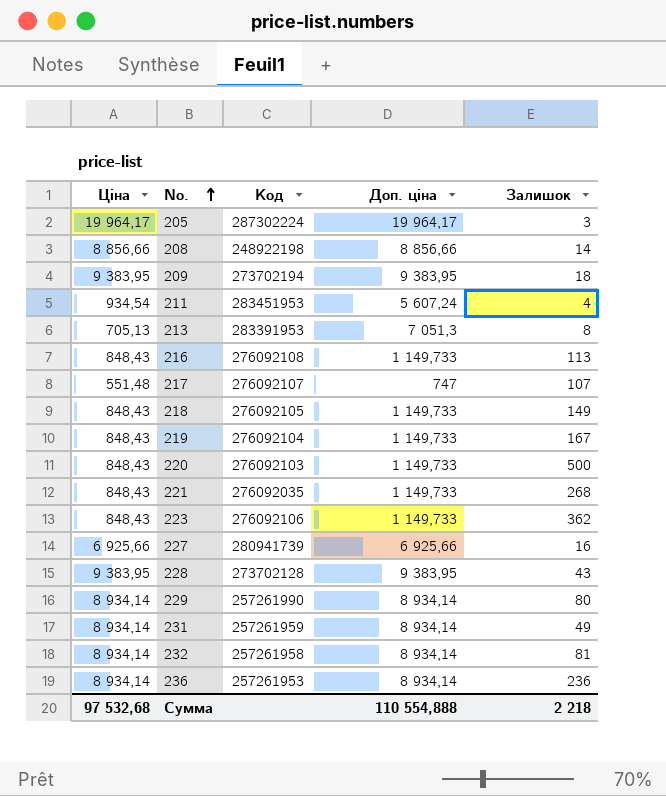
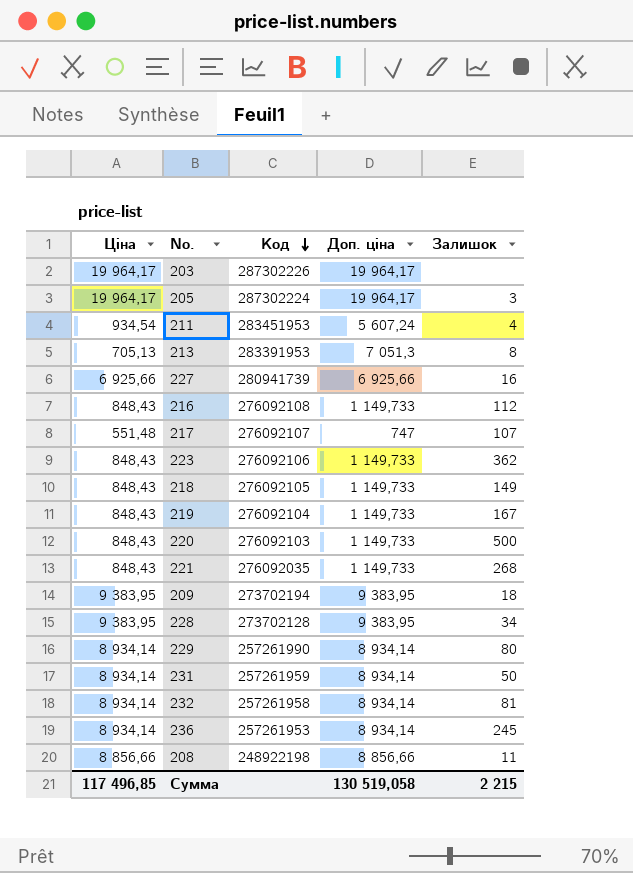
row order: No. ascending -> Код descending
row 203: none -> 19 964,17 | 287302226 | 19 964,17 | none
216 | Залишок: 113 -> 112
228 | Залишок: 43 -> 34
231 | Залишок: 49 -> 50
236 | Залишок: 236 -> 245
208 | Залишок: 14 -> 11
Сумма | Ціна: 97 532,68 -> 117 496,85
Сумма | Доп. ціна: 110 554,888 -> 130 519,058
Сумма | Залишок: 2 218 -> 2 215

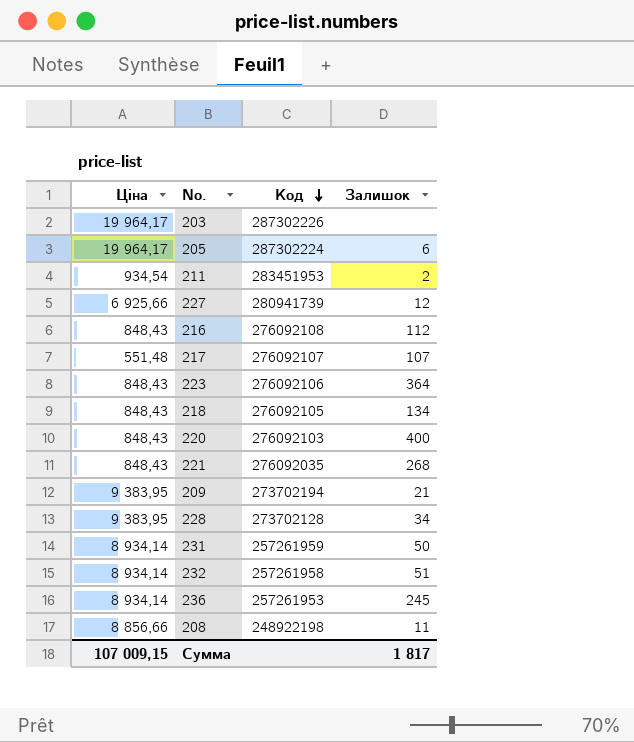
column Доп. ціна | position: 4 -> none
row 213: 705,13 | 283391953 | 7 051,3 | 8 -> none
row 219: 848,43 | 276092104 | 1 149,733 | 167 -> none
row 229: 8 934,14 | 257261990 | 8 934,14 | 80 -> none
205 | Залишок: 3 -> 6
211 | Залишок: 4 -> 2
227 | Залишок: 16 -> 12
223 | Залишок: 362 -> 364
218 | Залишок: 149 -> 134
220 | Залишок: 500 -> 400
209 | Залишок: 18 -> 21
232 | Залишок: 81 -> 51
Сумма | Ціна: 117 496,85 -> 107 009,15
Сумма | Залишок: 2 215 -> 1 817

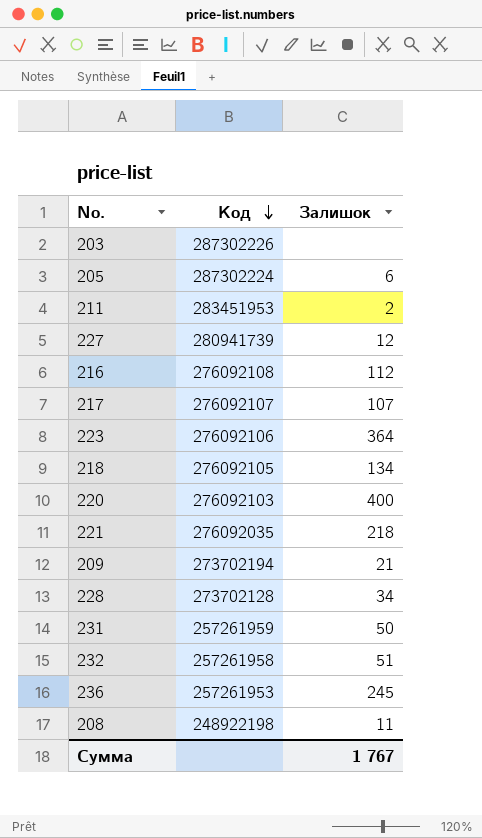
column Ціна | position: 1 -> none
221 | Залишок: 268 -> 218
Сумма | Залишок: 1 817 -> 1 767

